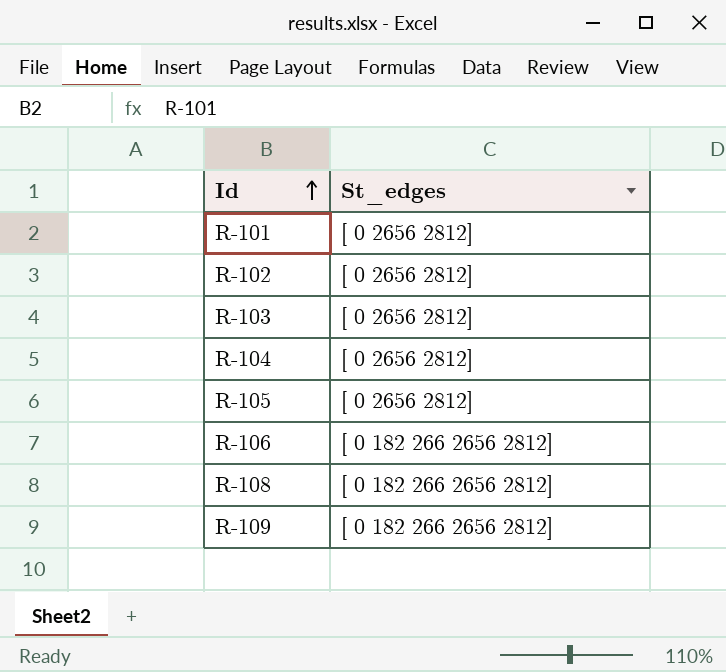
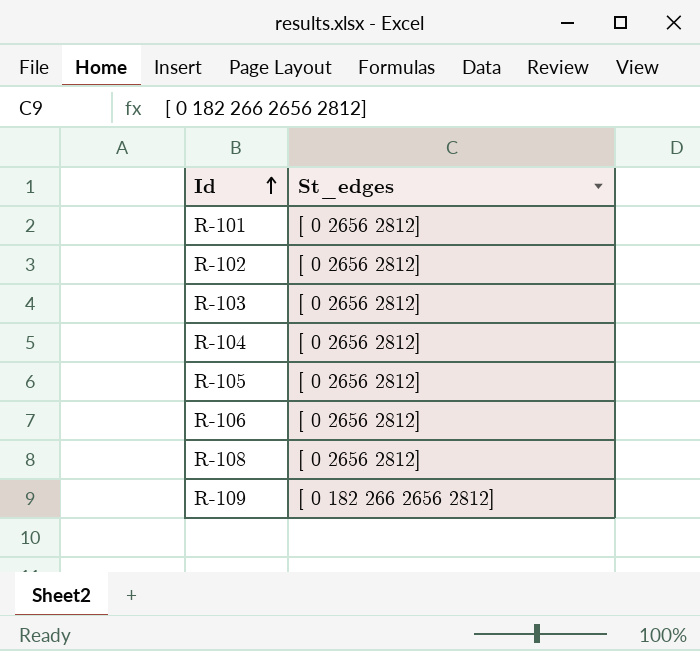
R-106 | St_edges: [ 0 182 266 2656 2812] -> [ 0 2656 2812]
R-108 | St_edges: [ 0 182 266 2656 2812] -> [ 0 2656 2812]

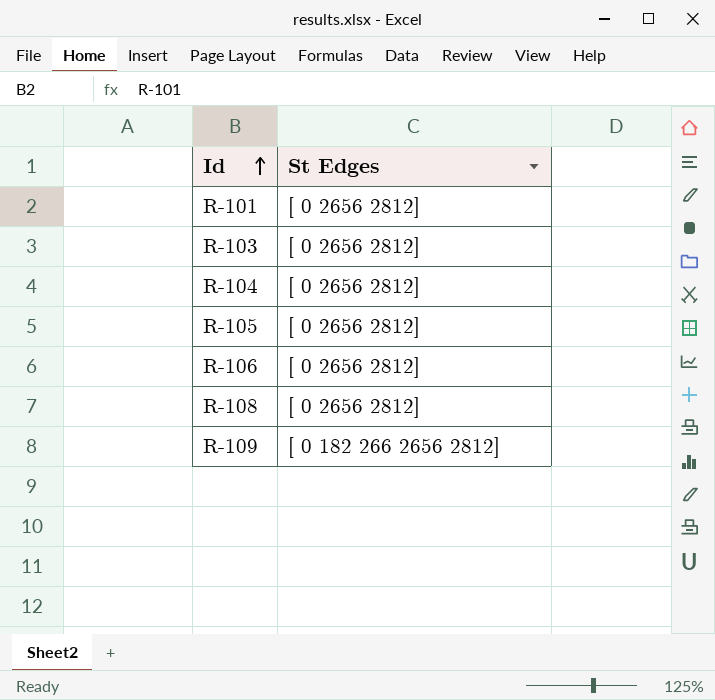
column name: St_edges -> St Edges
row R-102: [ 0 2656 2812] -> none

